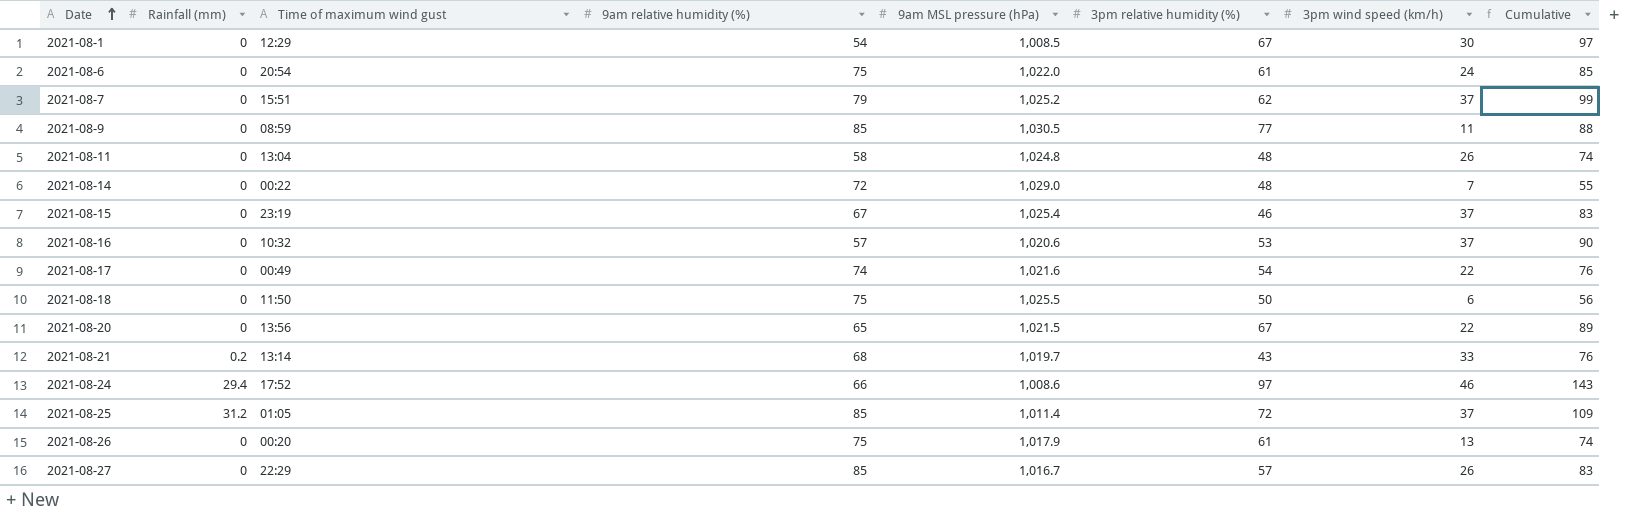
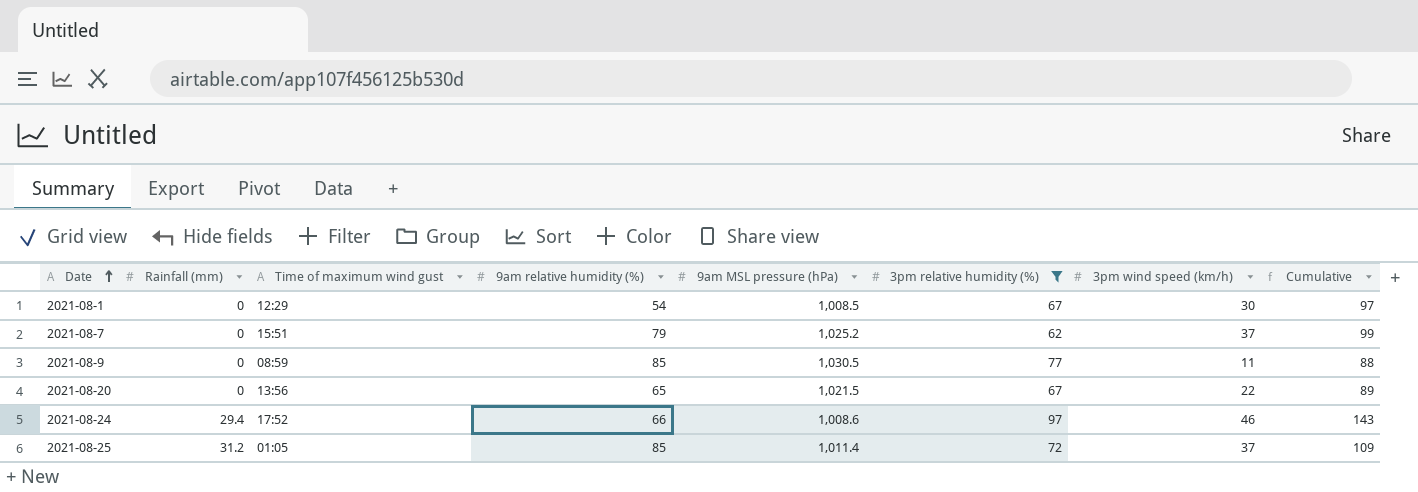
filter: none -> 3pm relative humidity (%) >= 62

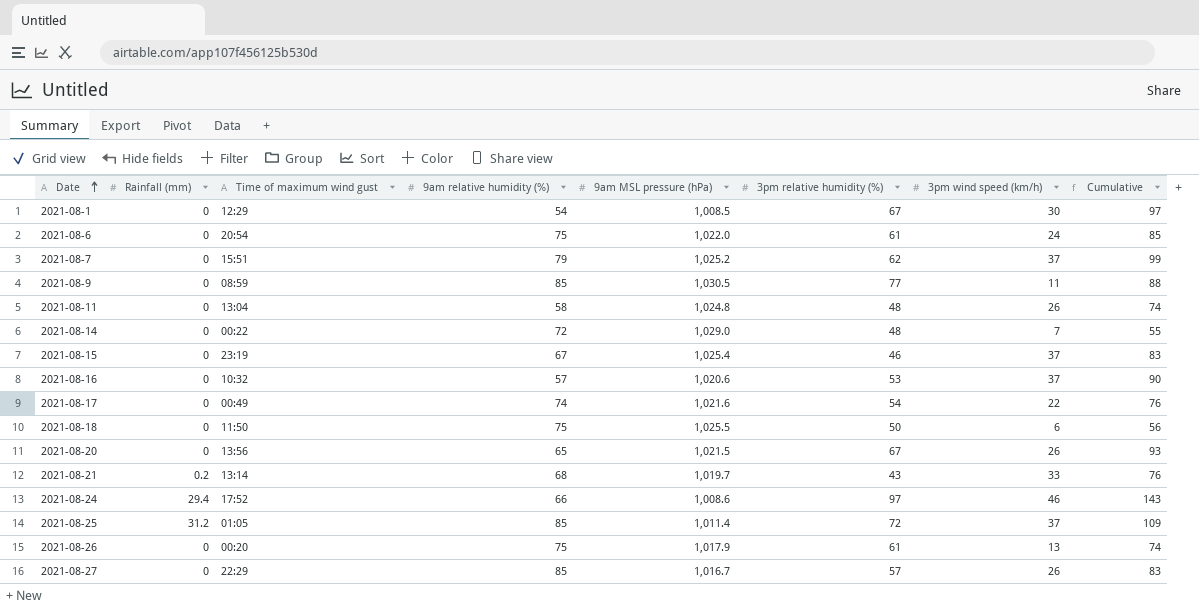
filter: 3pm relative humidity (%) >= 62 -> none
2021-08-20 | 3pm wind speed (km/h): 22 -> 26
2021-08-20 | Cumulative: 89 -> 93

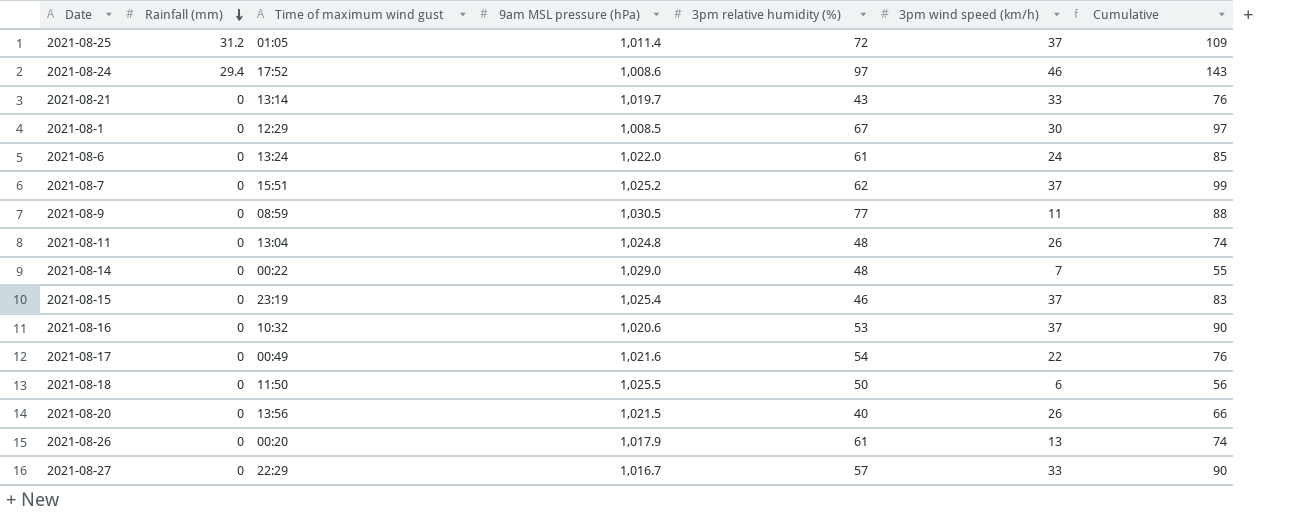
row order: Date ascending -> Rainfall (mm) descending
column 9am relative humidity (%) | position: 4 -> none
2021-08-21 | Rainfall (mm): 0.2 -> 0
2021-08-6 | Time of maximum wind gust: 20:54 -> 13:24
2021-08-20 | 3pm relative humidity (%): 67 -> 40
2021-08-20 | Cumulative: 93 -> 66
2021-08-27 | 3pm wind speed (km/h): 26 -> 33
2021-08-27 | Cumulative: 83 -> 90

